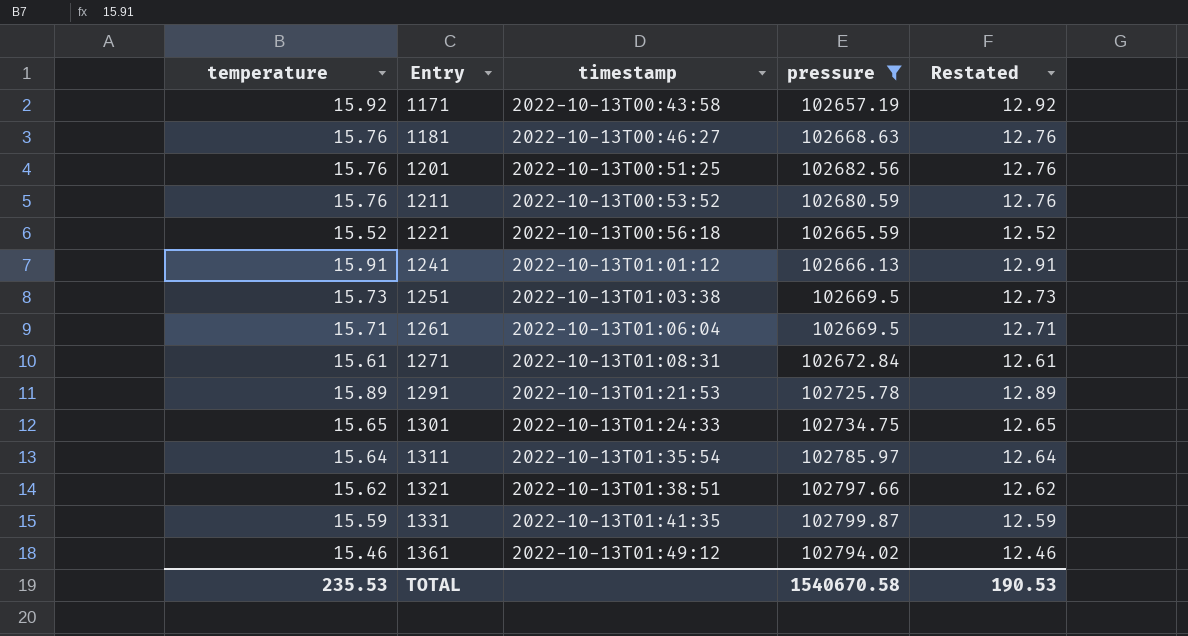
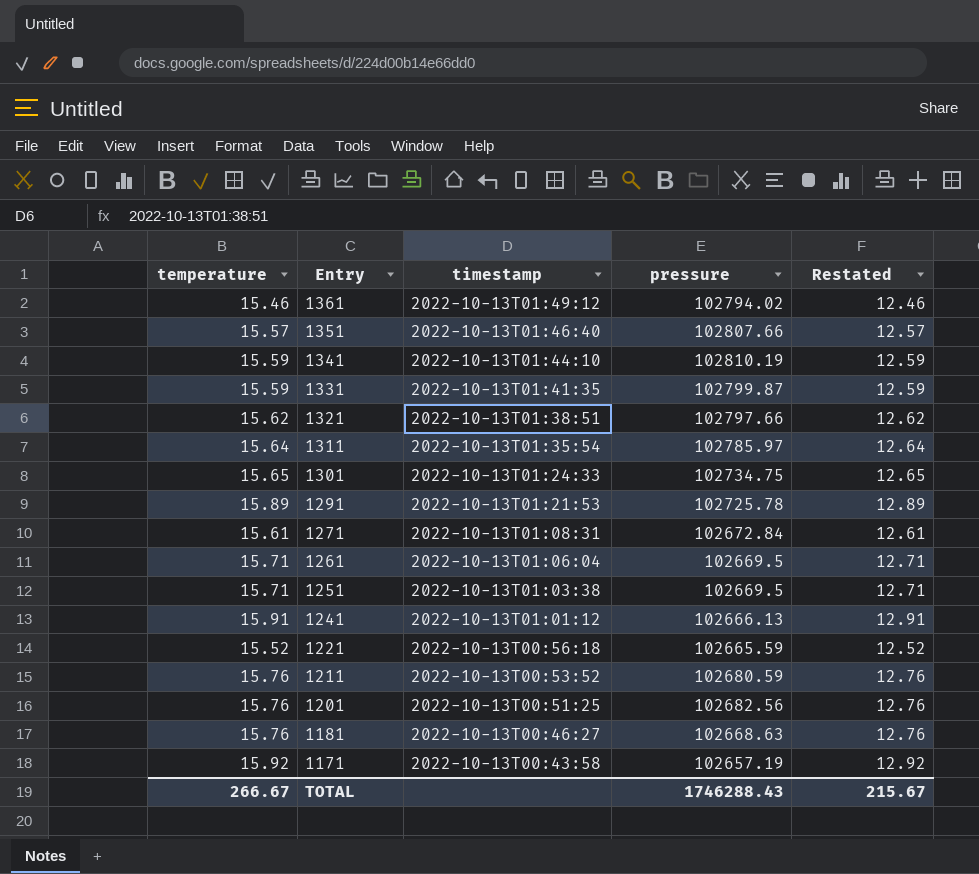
filter: pressure <= 102799.87 -> none
row order: Entry ascending -> Entry descending
1251 | temperature: 15.73 -> 15.71
1251 | Restated: 12.73 -> 12.71
TOTAL | temperature: 235.53 -> 266.67
TOTAL | pressure: 1540670.58 -> 1746288.43
TOTAL | Restated: 190.53 -> 215.67

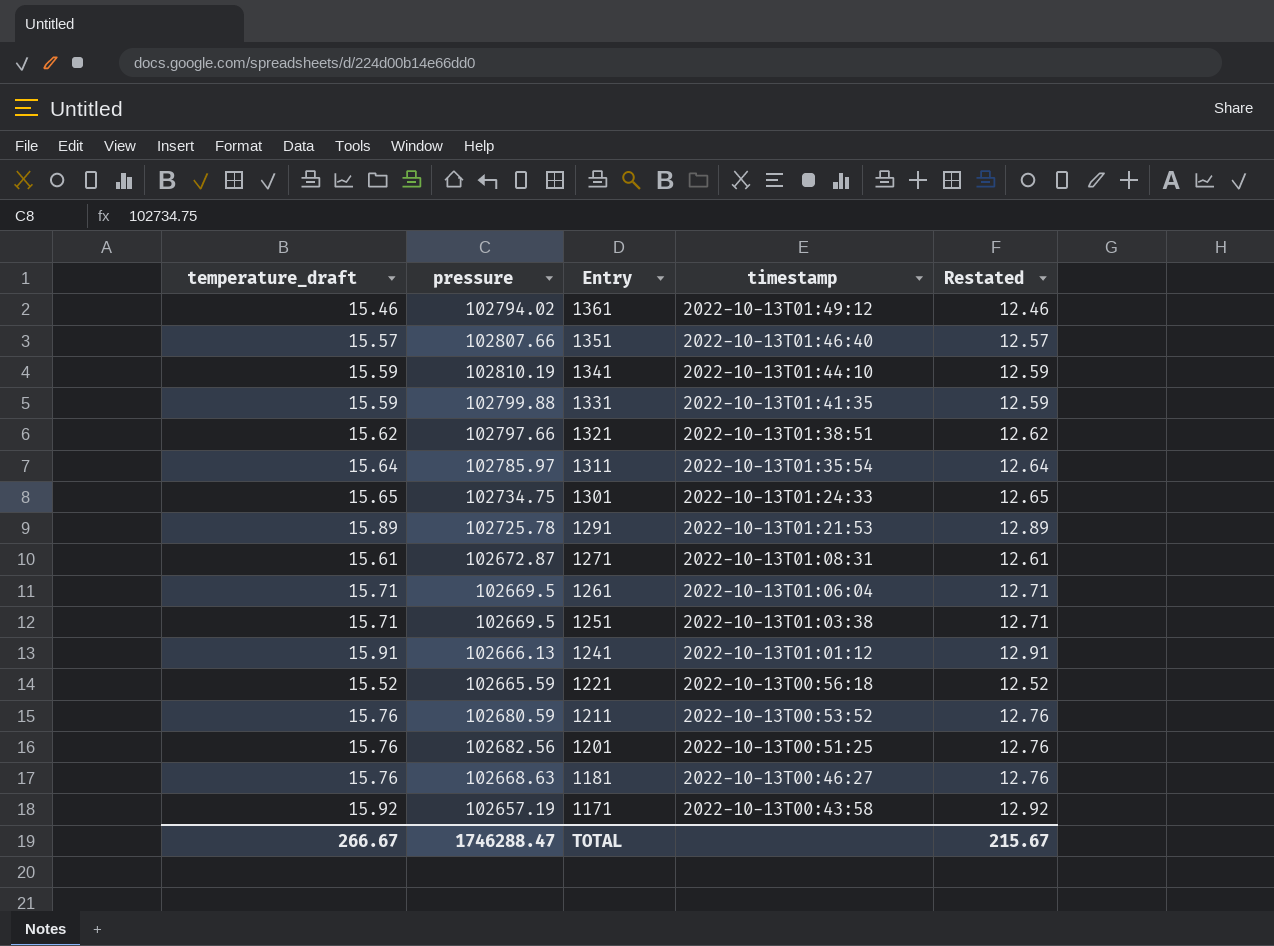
column name: temperature -> temperature_draft
column pressure | position: 4 -> 2
1331 | pressure: 102799.87 -> 102799.88
1271 | pressure: 102672.84 -> 102672.87
TOTAL | pressure: 1746288.43 -> 1746288.47

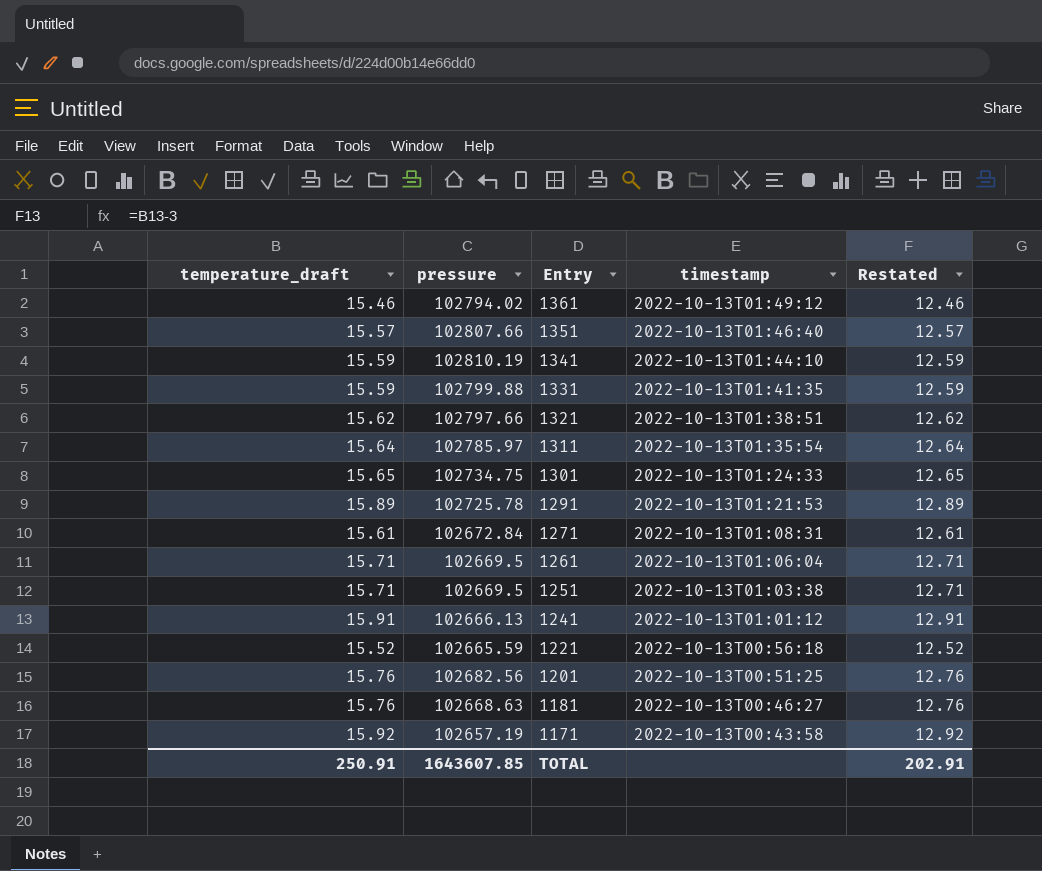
row 1211: 15.76 | 102680.59 | 2022-10-13T00:53:52 | 12.76 -> none
1271 | pressure: 102672.87 -> 102672.84
TOTAL | temperature_draft: 266.67 -> 250.91
TOTAL | pressure: 1746288.47 -> 1643607.85
TOTAL | Restated: 215.67 -> 202.91

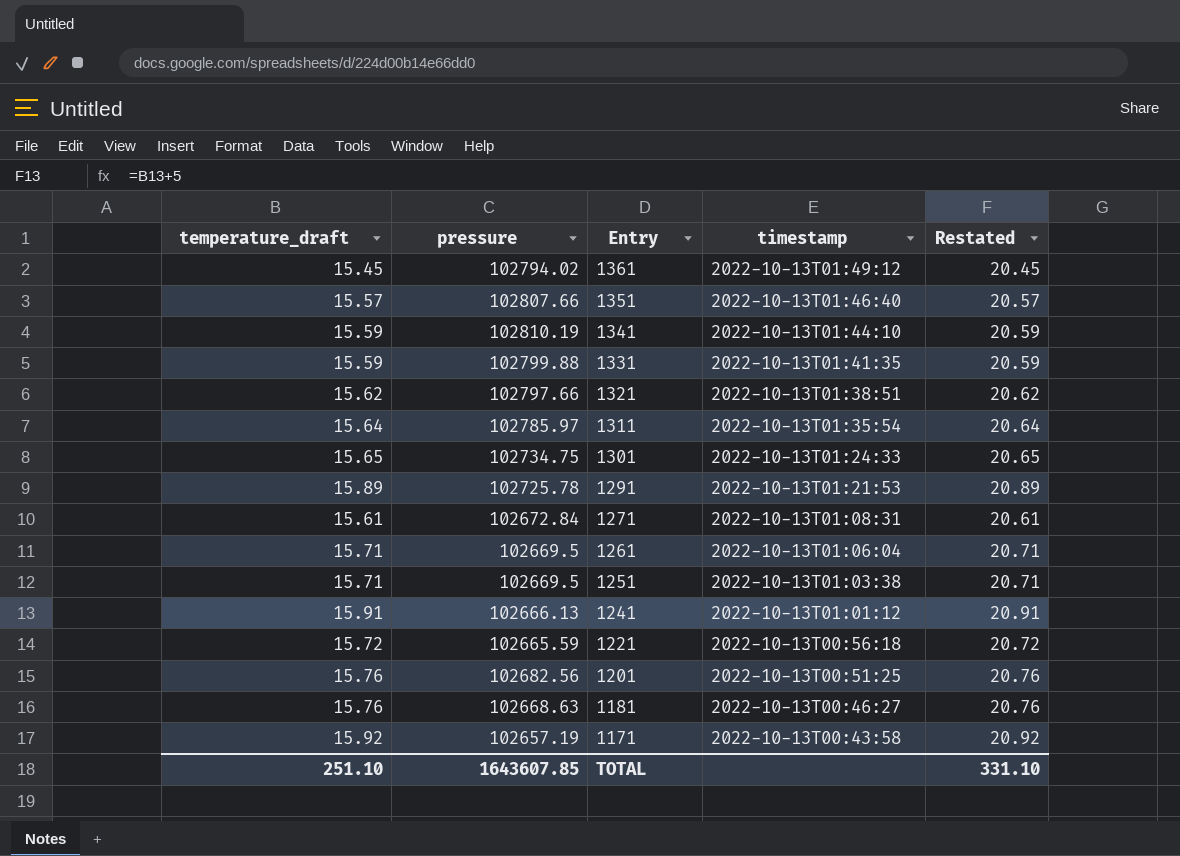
column Restated | formula: [temperature_draft] - 3 -> [temperature_draft] + 5
1361 | temperature_draft: 15.46 -> 15.45
1221 | temperature_draft: 15.52 -> 15.72
TOTAL | temperature_draft: 250.91 -> 251.10
TOTAL | Restated: 202.91 -> 331.10

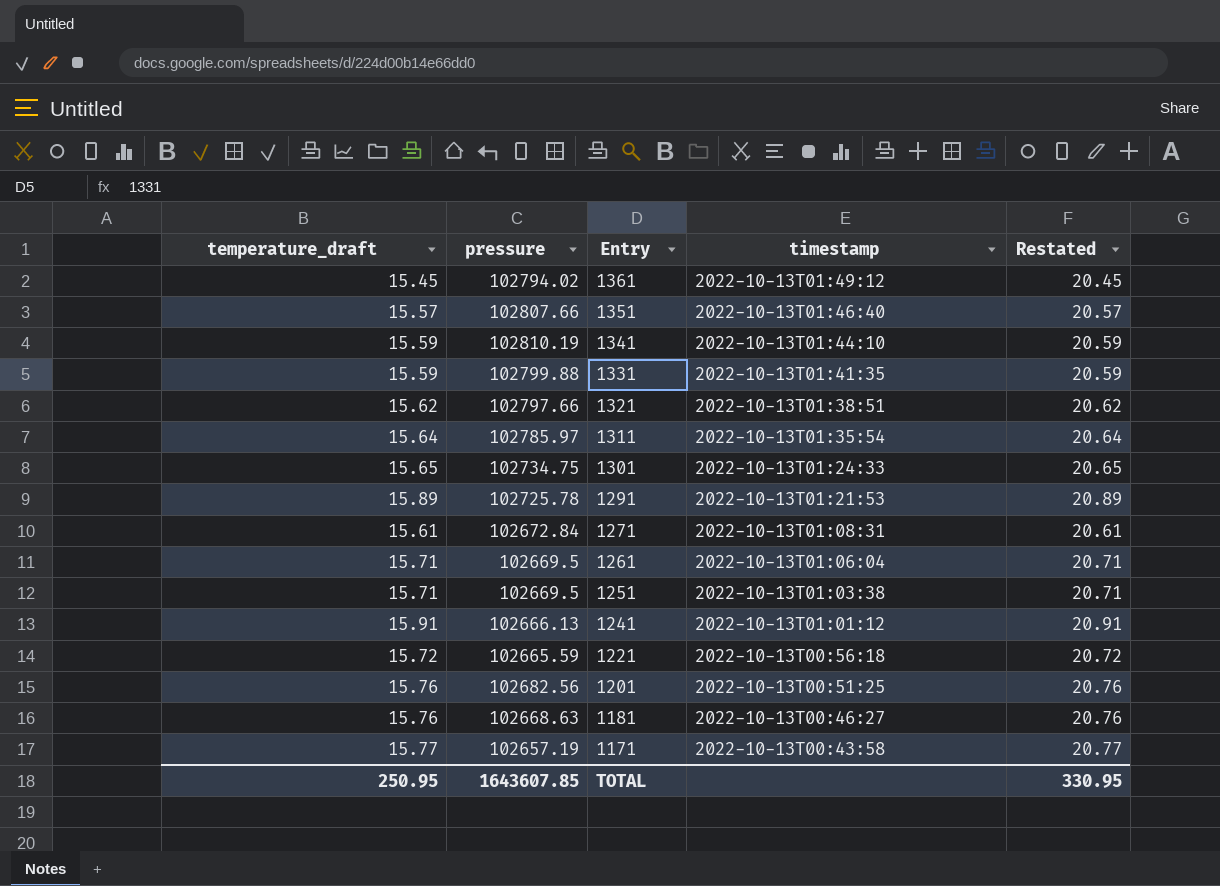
1171 | temperature_draft: 15.92 -> 15.77
1171 | Restated: 20.92 -> 20.77
TOTAL | temperature_draft: 251.10 -> 250.95
TOTAL | Restated: 331.10 -> 330.95

